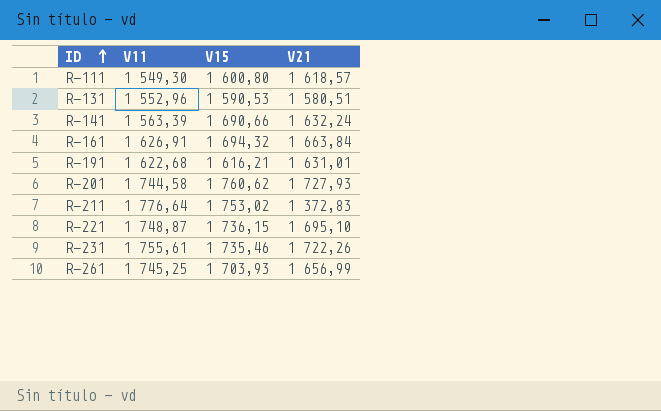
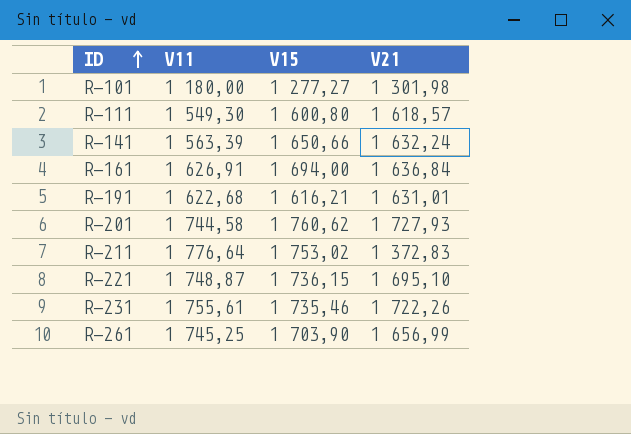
row R-131: 1 552,96 | 1 590,53 | 1 580,51 -> none
row R-101: none -> 1 180,00 | 1 277,27 | 1 301,98
R-141 | V15: 1 690,66 -> 1 650,66
R-161 | V15: 1 694,32 -> 1 694,00
R-161 | V21: 1 663,84 -> 1 636,84
R-261 | V15: 1 703,93 -> 1 703,90

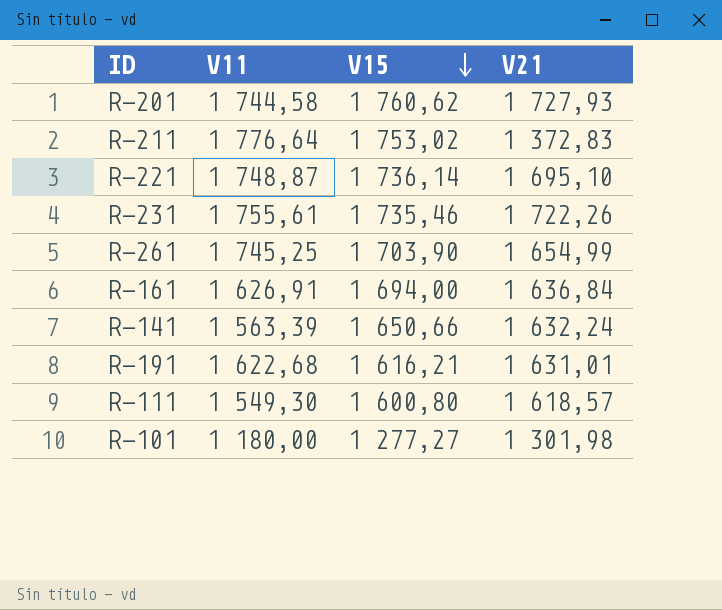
row order: ID ascending -> V15 descending
R-221 | V15: 1 736,15 -> 1 736,14
R-261 | V21: 1 656,99 -> 1 654,99

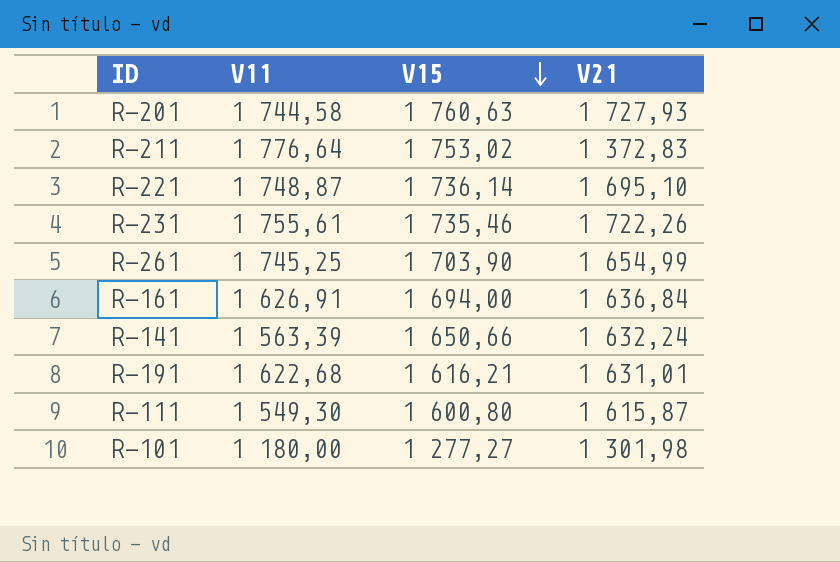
R-201 | V15: 1 760,62 -> 1 760,63
R-111 | V21: 1 618,57 -> 1 615,87

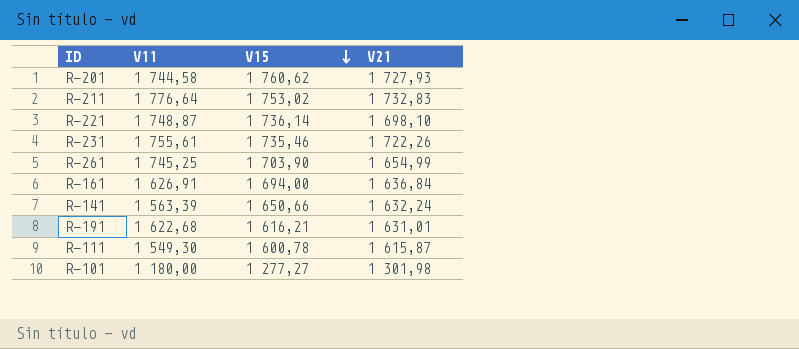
R-201 | V15: 1 760,63 -> 1 760,62
R-211 | V21: 1 372,83 -> 1 732,83
R-221 | V21: 1 695,10 -> 1 698,10
R-111 | V15: 1 600,80 -> 1 600,78

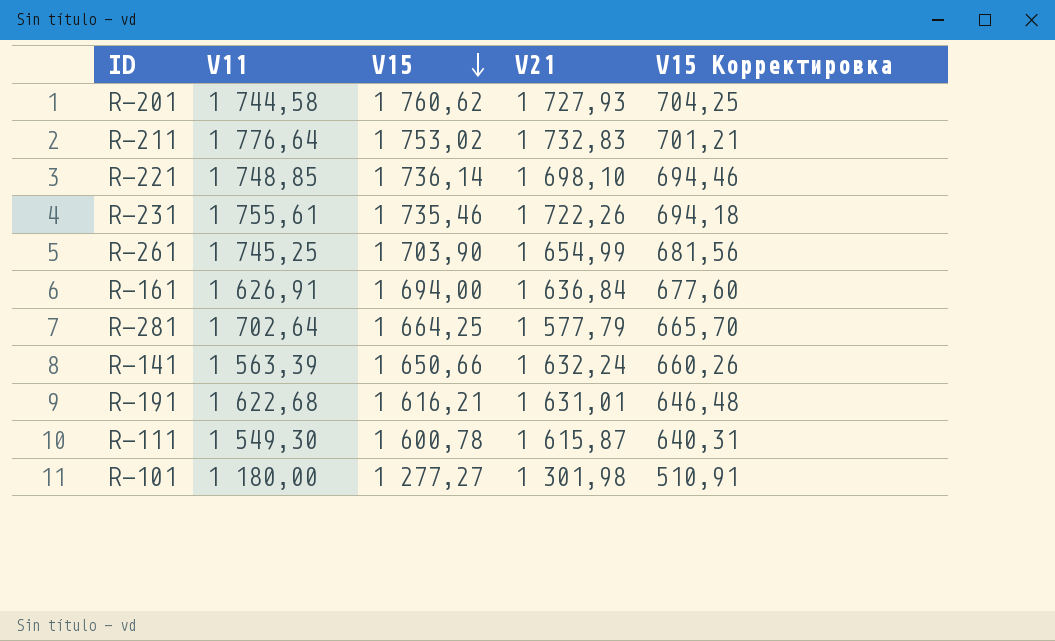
column V15 Корректировка | formula: none -> [V15] * 0,4
R-221 | V11: 1 748,87 -> 1 748,85
row R-281: none -> 1 702,64 | 1 664,25 | 1 577,79 | 665,70

